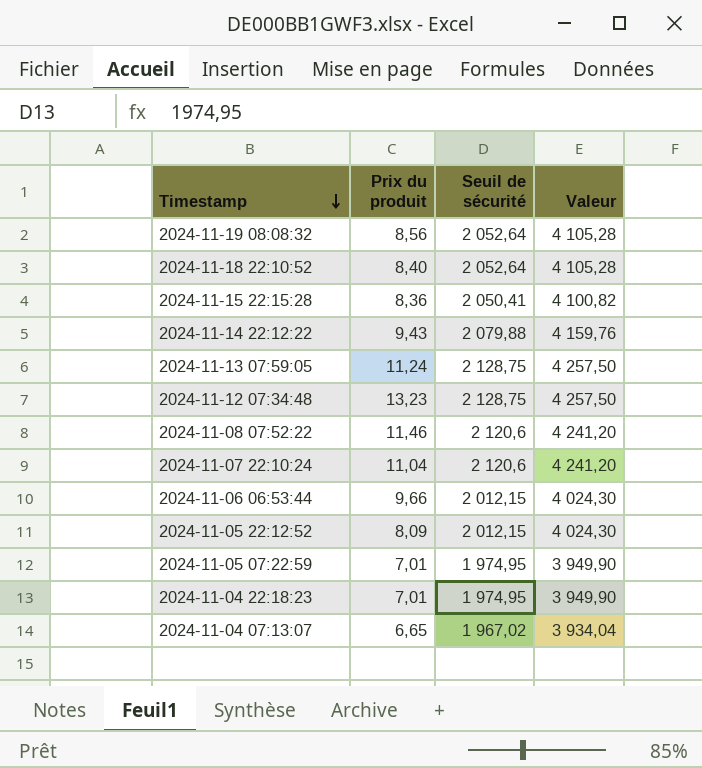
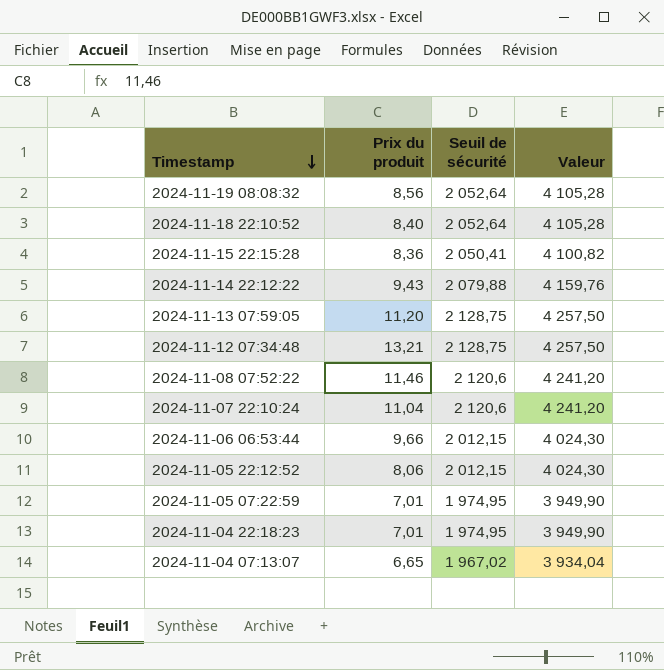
2024-11-13 07:59:05 | Prix du produit: 11,24 -> 11,20
2024-11-12 07:34:48 | Prix du produit: 13,23 -> 13,21
2024-11-05 22:12:52 | Prix du produit: 8,09 -> 8,06

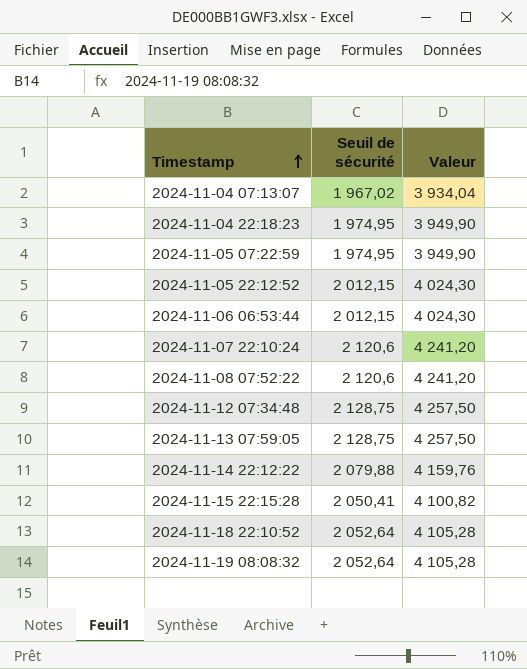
row order: Timestamp descending -> Timestamp ascending
column Prix du produit | position: 2 -> none

